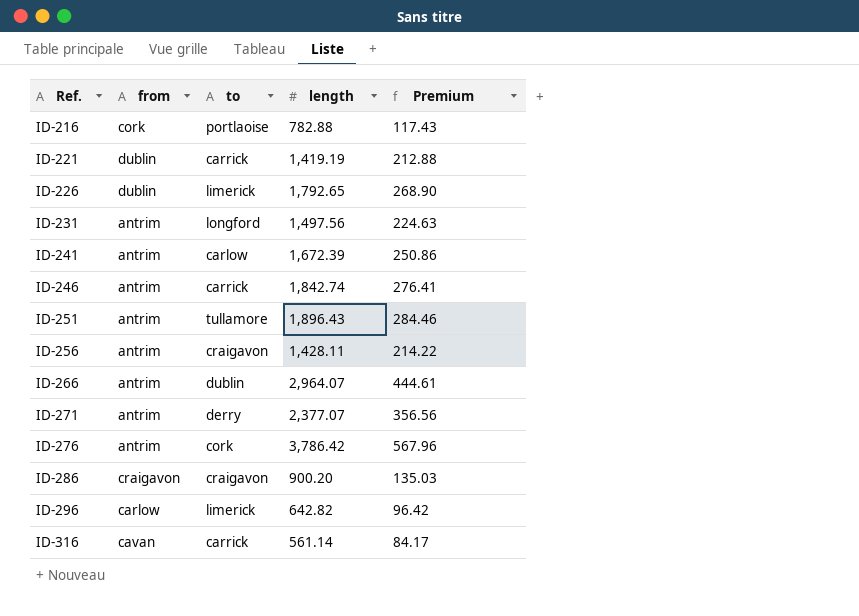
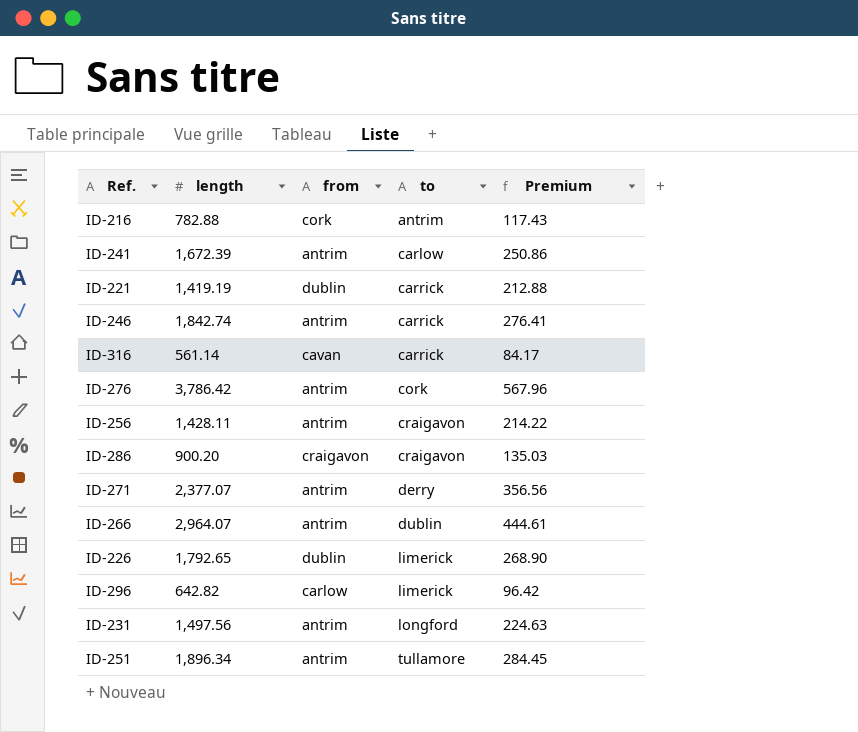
row order: Ref. ascending -> to ascending
column length | position: 4 -> 2
ID-216 | to: portlaoise -> antrim
ID-251 | length: 1,896.43 -> 1,896.34
ID-251 | Premium: 284.46 -> 284.45

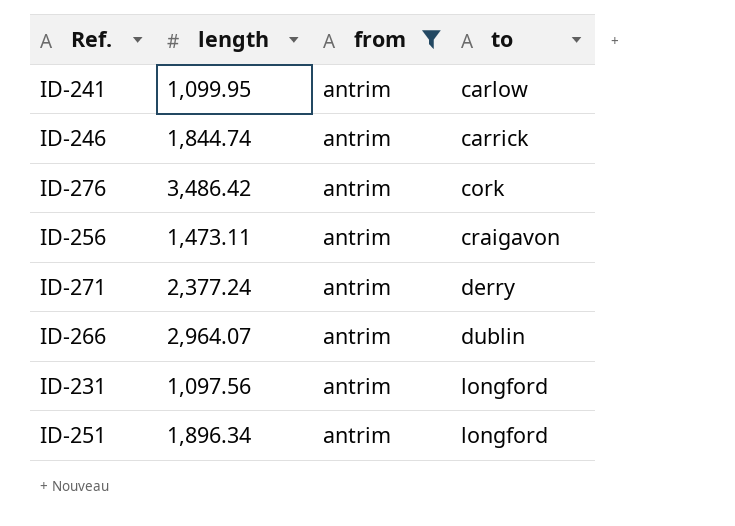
filter: none -> from = antrim
column Premium | formula: [length] * 0.15 -> none
ID-241 | length: 1,672.39 -> 1,099.95
ID-246 | length: 1,842.74 -> 1,844.74
ID-276 | length: 3,786.42 -> 3,486.42
ID-256 | length: 1,428.11 -> 1,473.11
ID-271 | length: 2,377.07 -> 2,377.24
ID-231 | length: 1,497.56 -> 1,097.56
ID-251 | to: tullamore -> longford

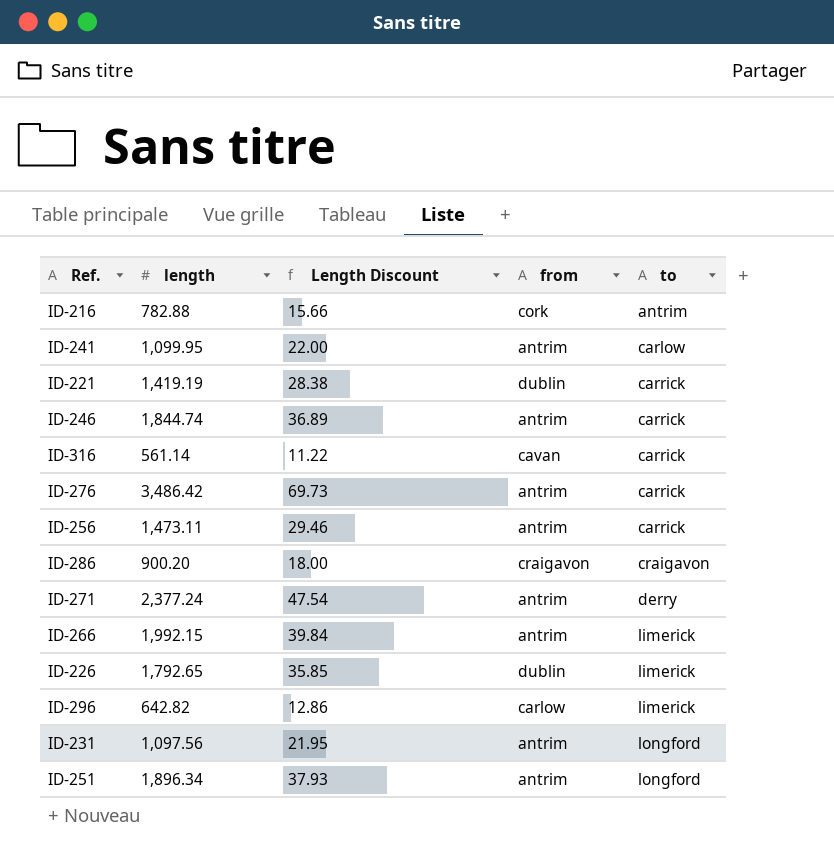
filter: from = antrim -> none
column Length Discount | formula: none -> [length] * 0.02
ID-276 | to: cork -> carrick
ID-256 | to: craigavon -> carrick
ID-266 | length: 2,964.07 -> 1,992.15
ID-266 | to: dublin -> limerick

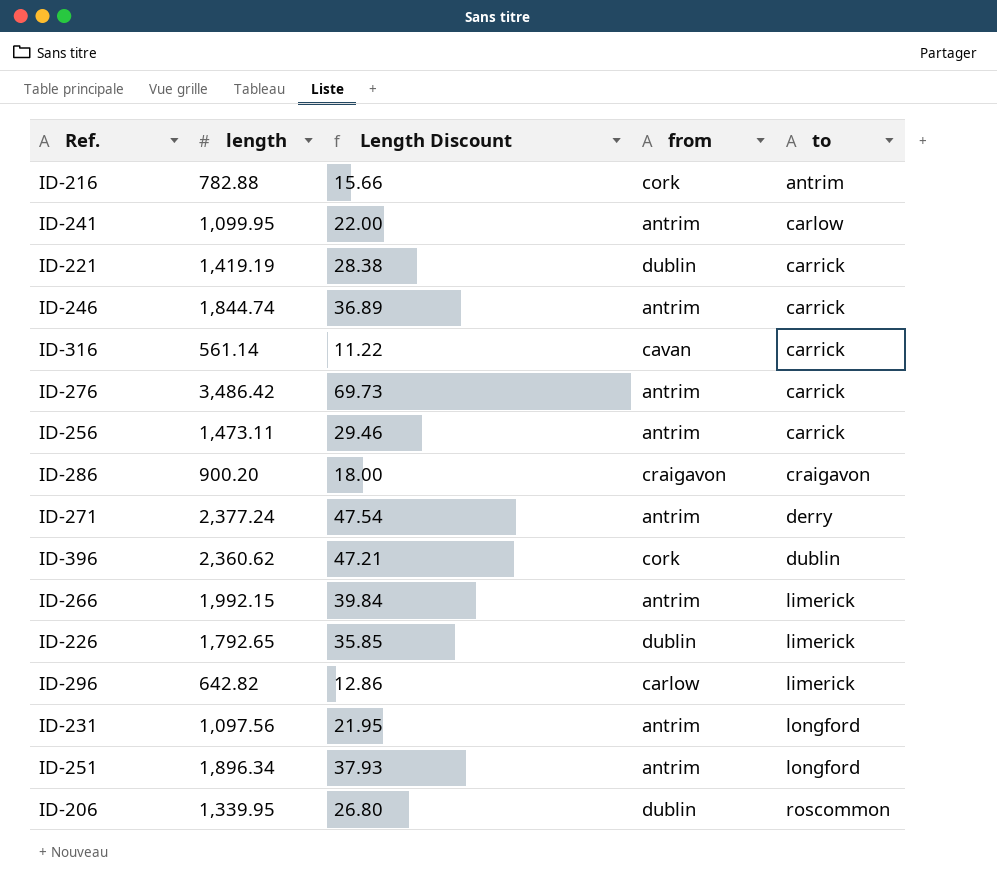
row ID-396: none -> 2,360.62 | 47.21 | cork | dublin
row ID-206: none -> 1,339.95 | 26.80 | dublin | roscommon

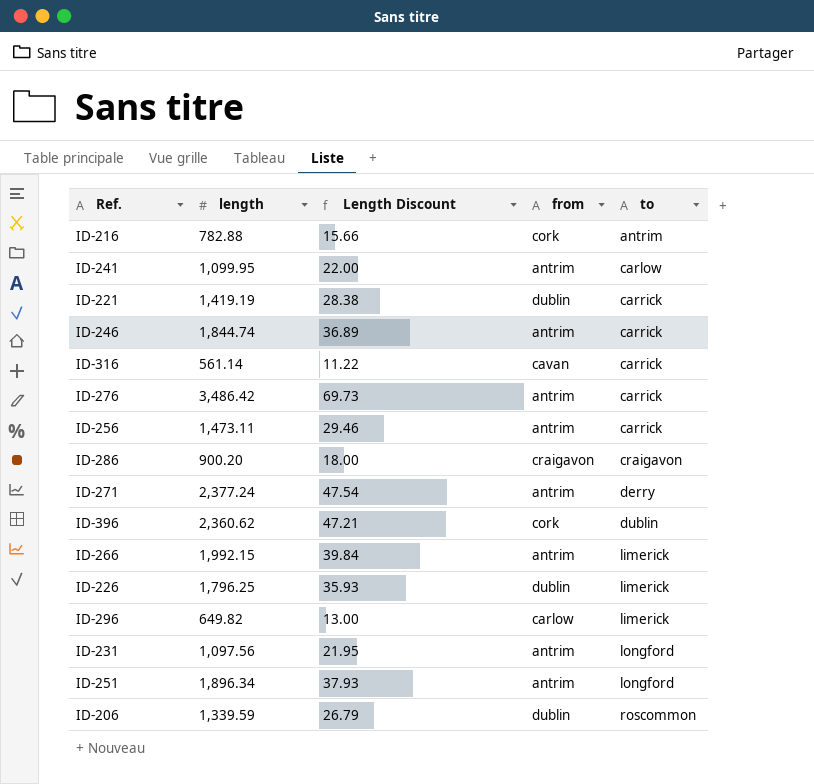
ID-226 | length: 1,792.65 -> 1,796.25
ID-226 | Length Discount: 35.85 -> 35.93
ID-296 | length: 642.82 -> 649.82
ID-296 | Length Discount: 12.86 -> 13.00
ID-206 | length: 1,339.95 -> 1,339.59
ID-206 | Length Discount: 26.80 -> 26.79

